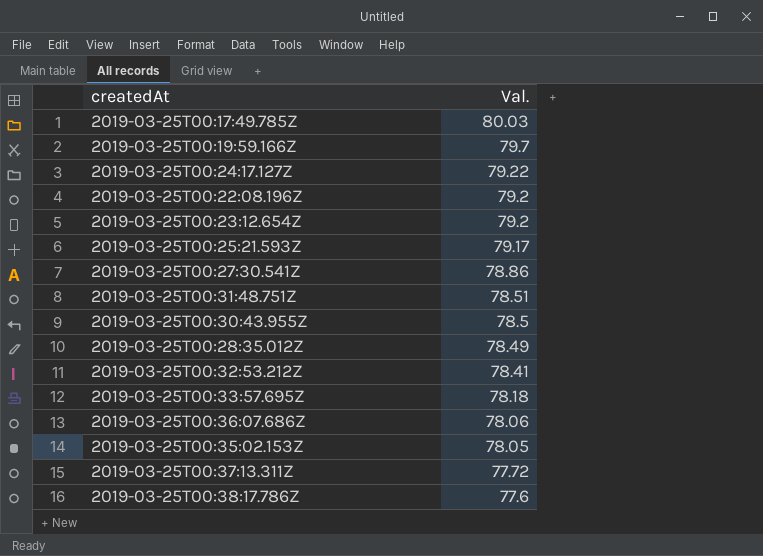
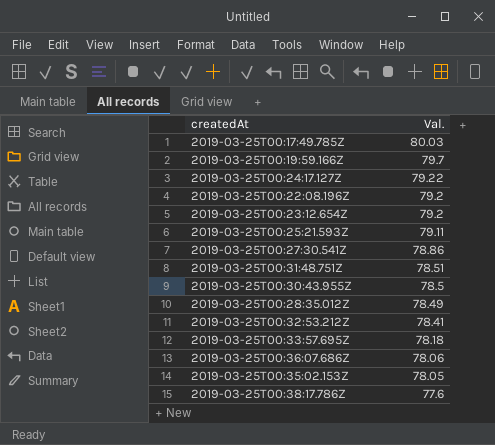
row 2019-03-25T00:37:13.311Z: 77.72 -> none
2019-03-25T00:25:21.593Z | Val.: 79.17 -> 79.11

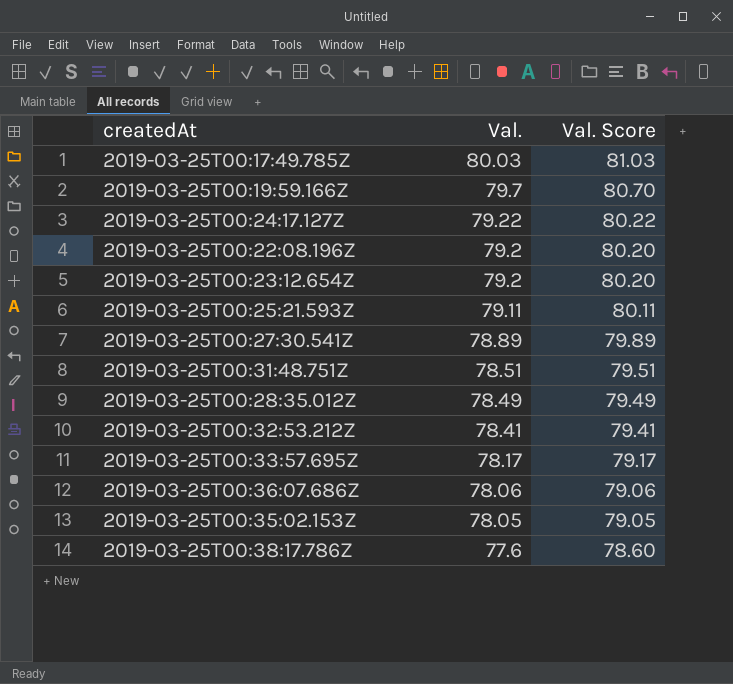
column Val. Score | formula: none -> [Val.] + 1
row 2019-03-25T00:30:43.955Z: 78.5 -> none
2019-03-25T00:27:30.541Z | Val.: 78.86 -> 78.89
2019-03-25T00:33:57.695Z | Val.: 78.18 -> 78.17

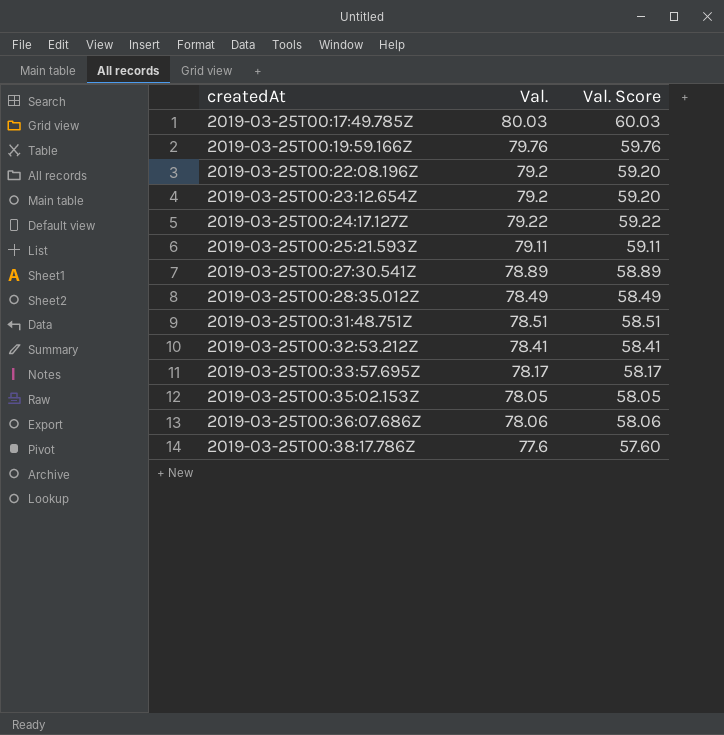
row order: Val. descending -> createdAt ascending
column Val. Score | formula: [Val.] + 1 -> [Val.] - 20
2019-03-25T00:19:59.166Z | Val.: 79.7 -> 79.76

